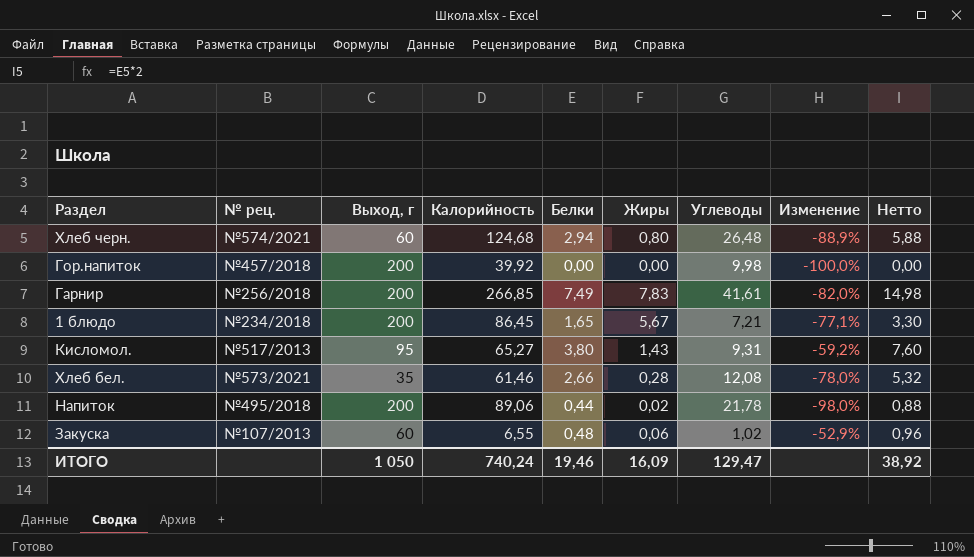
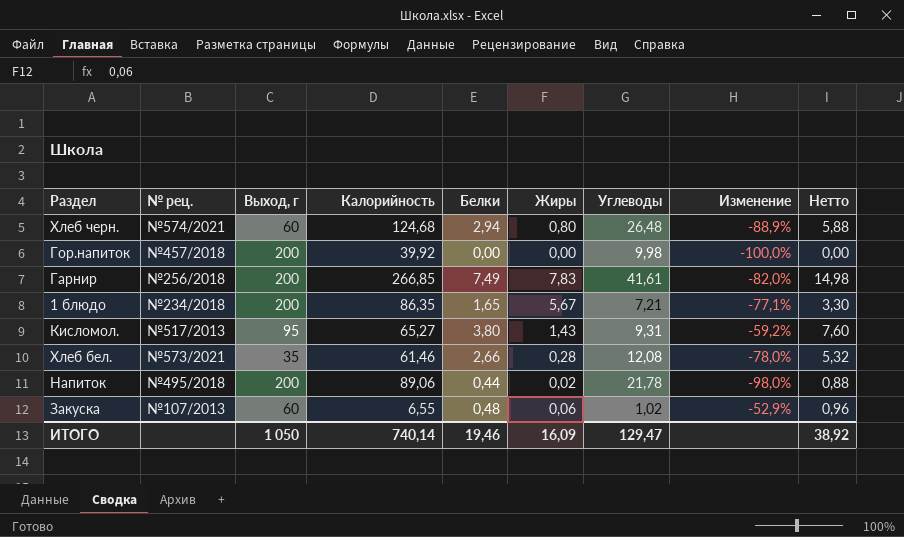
1 блюдо | Калорийность: 86,45 -> 86,35
ИТОГО | Калорийность: 740,24 -> 740,14

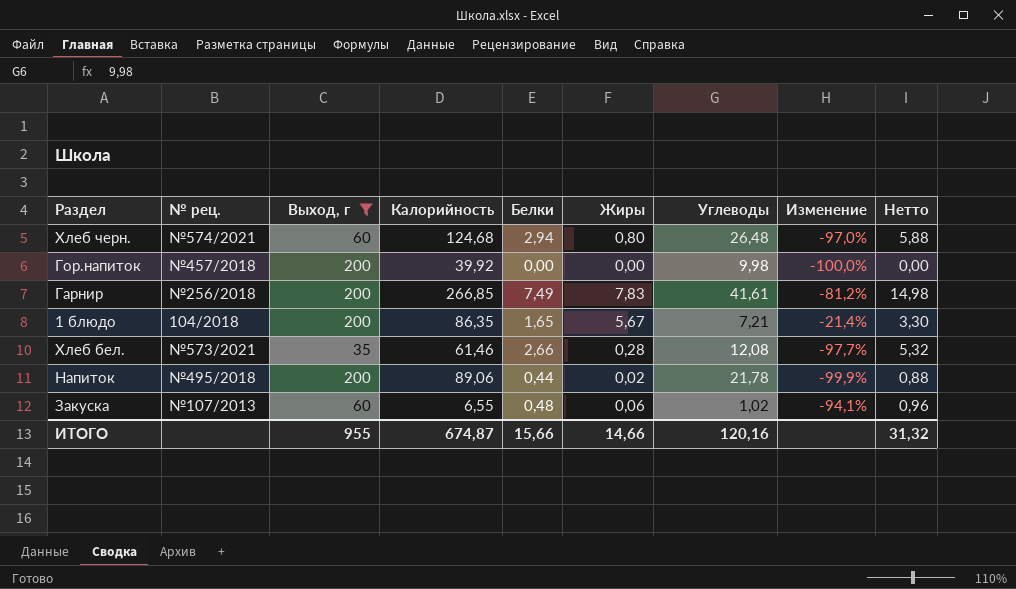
filter: none -> Выход, г != 95
column Изменение | formula: ([Белки] - [Углеводы]) / [Углеводы] -> ([Жиры] - [Углеводы]) / [Углеводы]
1 блюдо | № рец.: №234/2018 -> 104/2018
ИТОГО | Выход, г: 1 050 -> 955
ИТОГО | Калорийность: 740,14 -> 674,87
ИТОГО | Белки: 19,46 -> 15,66
ИТОГО | Жиры: 16,09 -> 14,66
ИТОГО | Углеводы: 129,47 -> 120,16
ИТОГО | Нетто: 38,92 -> 31,32

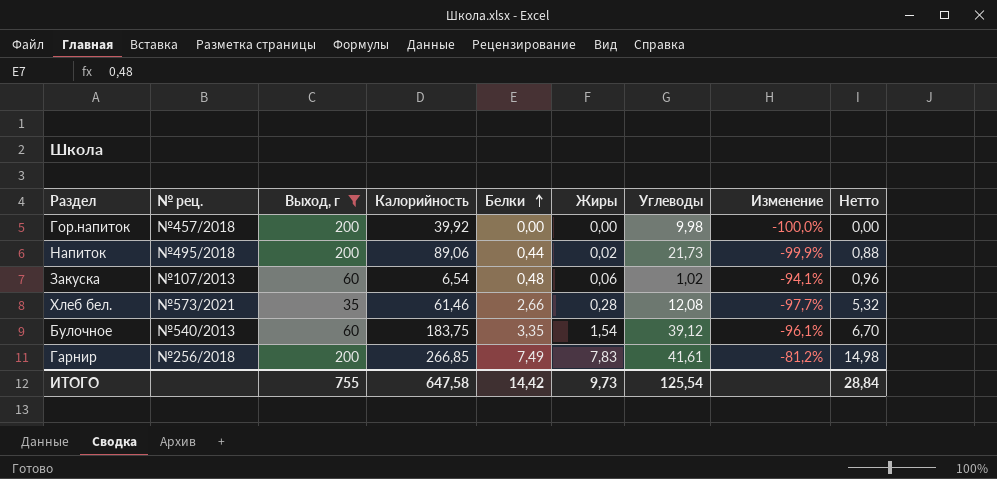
row order: none -> Белки ascending
row Хлеб черн.: №574/2021 | 60 | 124,68 | 2,94 | 0,80 | 26,48 | -97,0% | 5,88 -> none
row 1 блюдо: 104/2018 | 200 | 86,35 | 1,65 | 5,67 | 7,21 | -21,4% | 3,30 -> none
Напиток | Углеводы: 21,78 -> 21,73
Закуска | Калорийность: 6,55 -> 6,54
row Булочное: none -> №540/2013 | 60 | 183,75 | 3,35 | 1,54 | 39,12 | -96,1% | 6,70
ИТОГО | Выход, г: 955 -> 755
ИТОГО | Калорийность: 674,87 -> 647,58
ИТОГО | Белки: 15,66 -> 14,42
ИТОГО | Жиры: 14,66 -> 9,73
ИТОГО | Углеводы: 120,16 -> 125,54
ИТОГО | Нетто: 31,32 -> 28,84

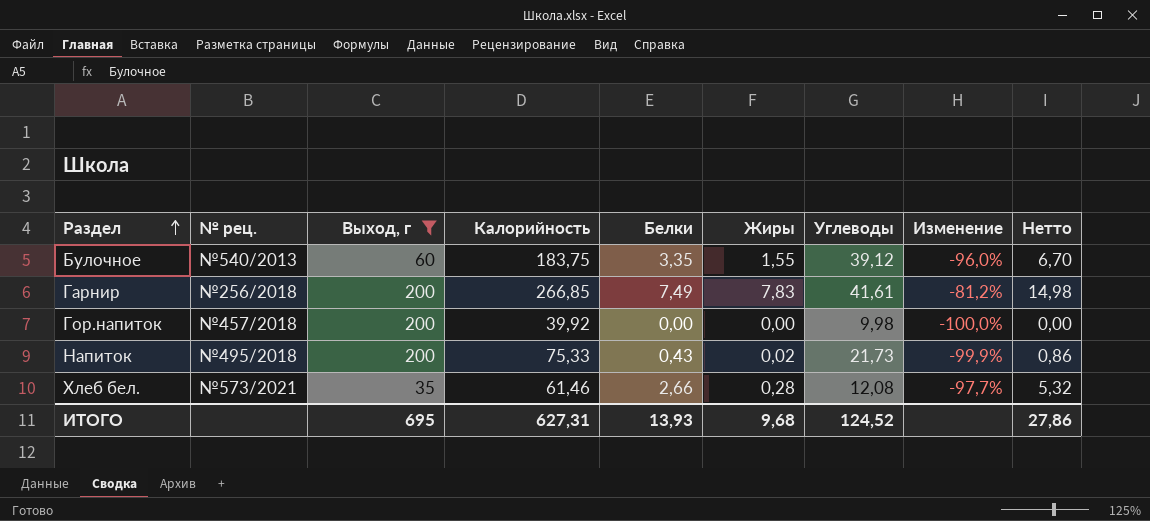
row order: Белки ascending -> Раздел ascending
row Закуска: №107/2013 | 60 | 6,54 | 0,48 | 0,06 | 1,02 | -94,1% | 0,96 -> none
Булочное | Жиры: 1,54 -> 1,55
Булочное | Изменение: -96,1% -> -96,0%
Напиток | Калорийность: 89,06 -> 75,33
Напиток | Белки: 0,44 -> 0,43
Напиток | Нетто: 0,88 -> 0,86
ИТОГО | Выход, г: 755 -> 695
ИТОГО | Калорийность: 647,58 -> 627,31
ИТОГО | Белки: 14,42 -> 13,93
ИТОГО | Жиры: 9,73 -> 9,68
ИТОГО | Углеводы: 125,54 -> 124,52
ИТОГО | Нетто: 28,84 -> 27,86

